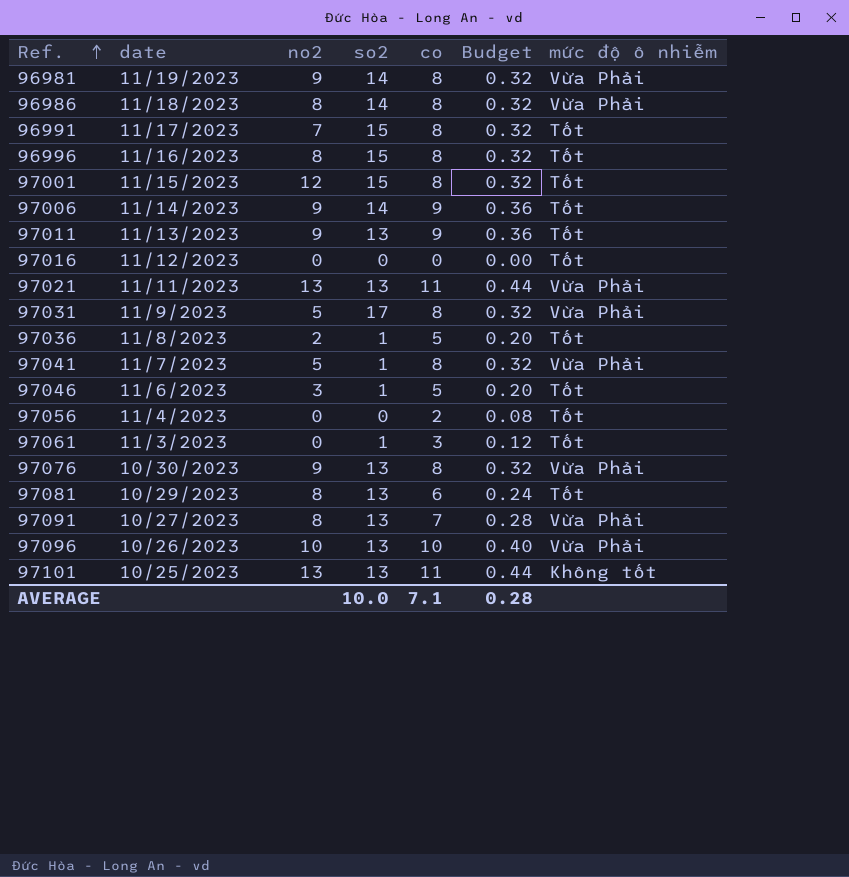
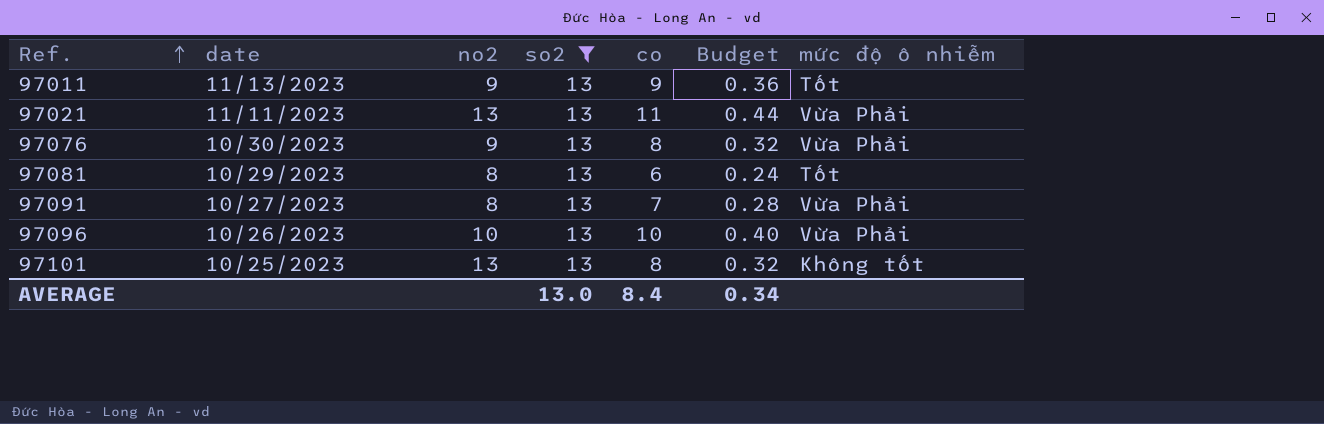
filter: none -> so2 = 13
97101 | co: 11 -> 8
97101 | Budget: 0.44 -> 0.32
AVERAGE | so2: 10.0 -> 13.0
AVERAGE | co: 7.1 -> 8.4
AVERAGE | Budget: 0.28 -> 0.34

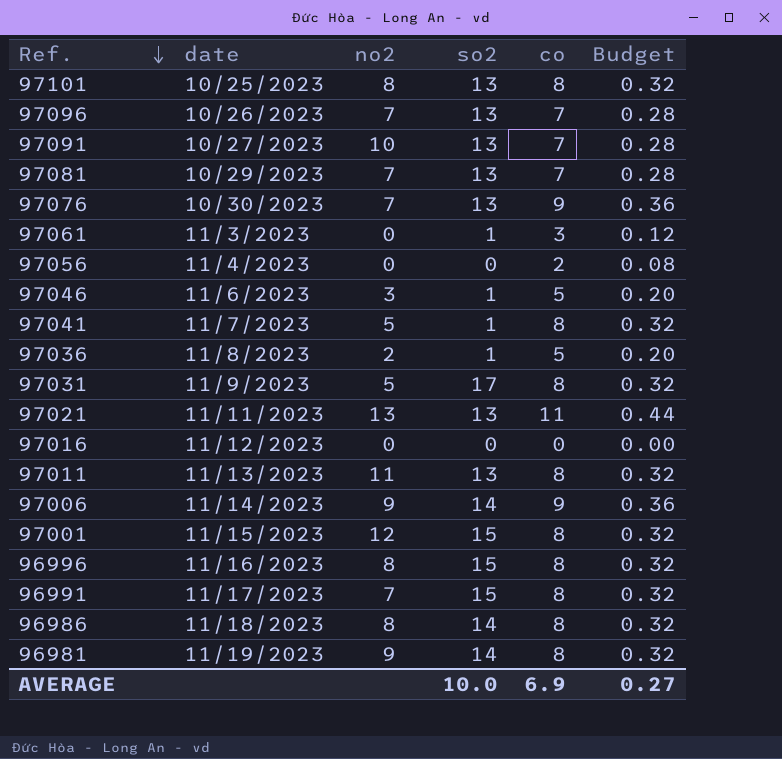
filter: so2 = 13 -> none
row order: Ref. ascending -> Ref. descending
column mức độ ô nhiễm | position: 7 -> none
97101 | no2: 13 -> 8
97096 | no2: 10 -> 7
97096 | co: 10 -> 7
97096 | Budget: 0.40 -> 0.28
97091 | no2: 8 -> 10
97081 | no2: 8 -> 7
97081 | co: 6 -> 7
97081 | Budget: 0.24 -> 0.28
97076 | no2: 9 -> 7
97076 | co: 8 -> 9
97076 | Budget: 0.32 -> 0.36
97011 | no2: 9 -> 11
97011 | co: 9 -> 8
97011 | Budget: 0.36 -> 0.32
AVERAGE | so2: 13.0 -> 10.0
AVERAGE | co: 8.4 -> 6.9
AVERAGE | Budget: 0.34 -> 0.27

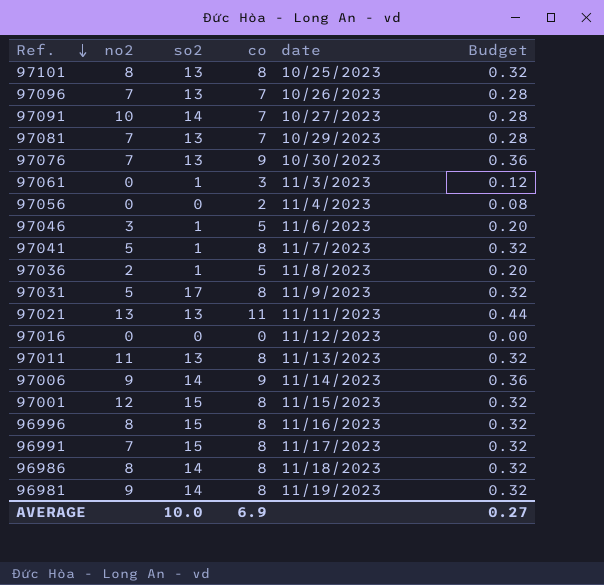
column date | position: 2 -> 5
97091 | so2: 13 -> 14

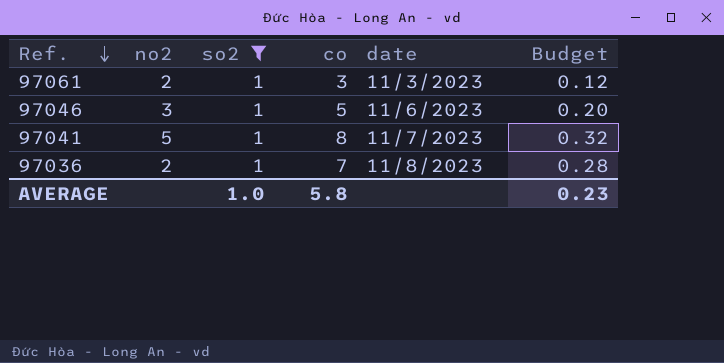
filter: none -> so2 = 1
97061 | no2: 0 -> 2
97036 | co: 5 -> 7
97036 | Budget: 0.20 -> 0.28
AVERAGE | so2: 10.0 -> 1.0
AVERAGE | co: 6.9 -> 5.8
AVERAGE | Budget: 0.27 -> 0.23

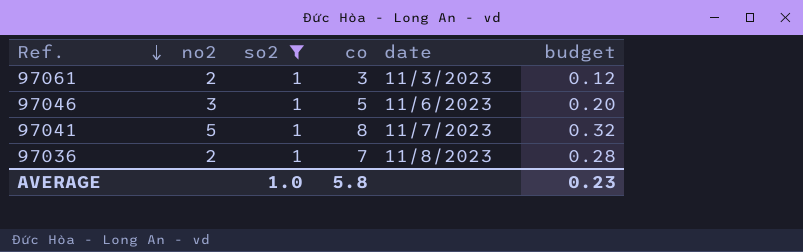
column name: Budget -> budget

